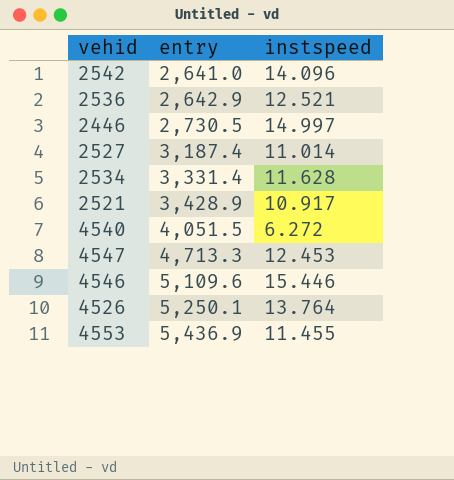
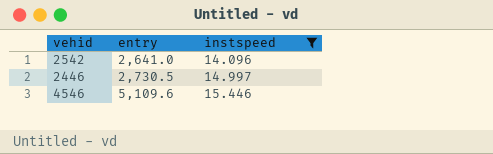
filter: none -> instspeed >= 14.096

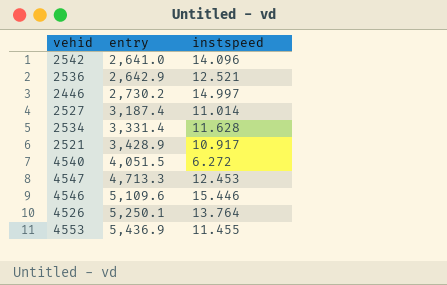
filter: instspeed >= 14.096 -> none
2446 | entry: 2,730.5 -> 2,730.2

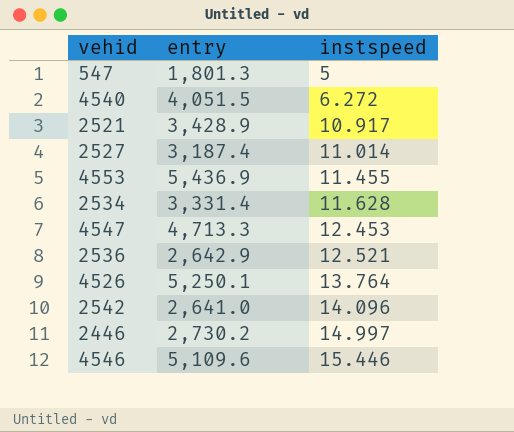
row order: entry ascending -> instspeed ascending
row 547: none -> 1,801.3 | 5

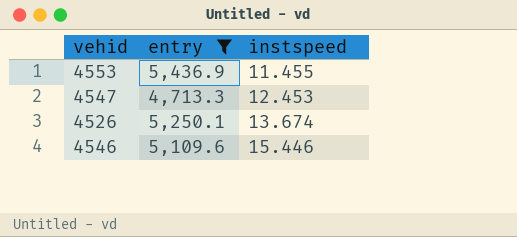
filter: none -> entry >= 4,713.3
4526 | instspeed: 13.764 -> 13.674

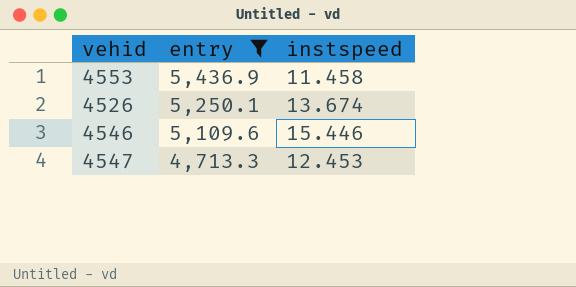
row order: instspeed ascending -> entry descending
4553 | instspeed: 11.455 -> 11.458

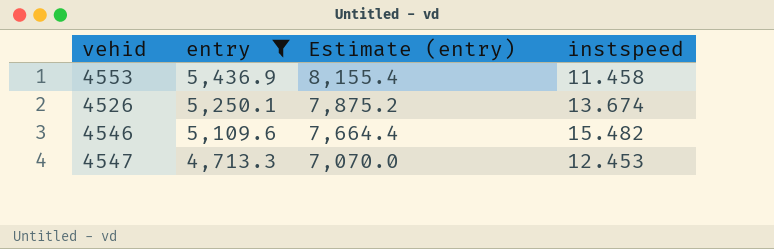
column Estimate (entry) | formula: none -> [entry] * 1.5
4546 | instspeed: 15.446 -> 15.482

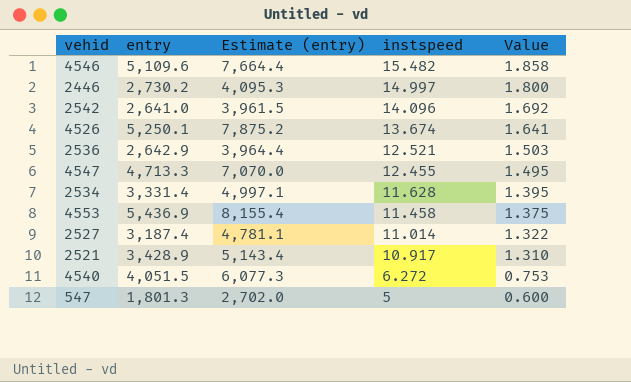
filter: entry >= 4,713.3 -> none
row order: entry descending -> instspeed descending
column Value | formula: none -> [instspeed] * 0.12
4547 | instspeed: 12.453 -> 12.455

